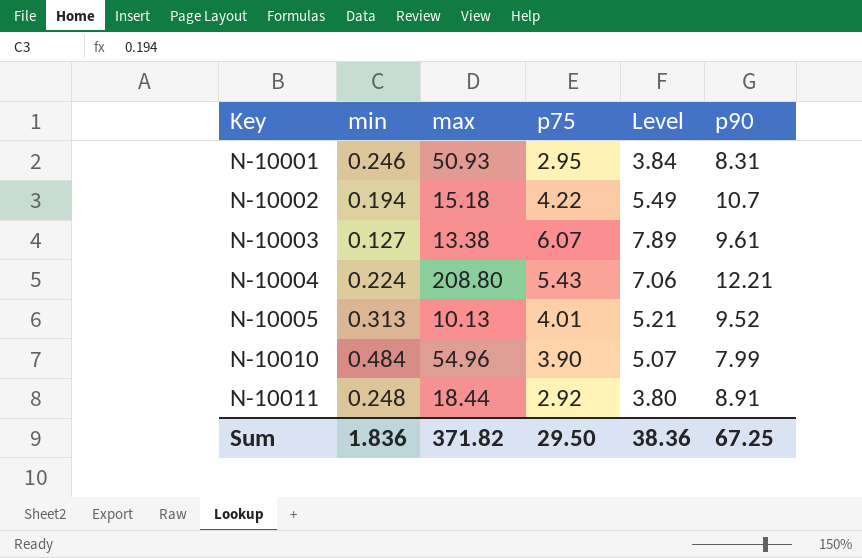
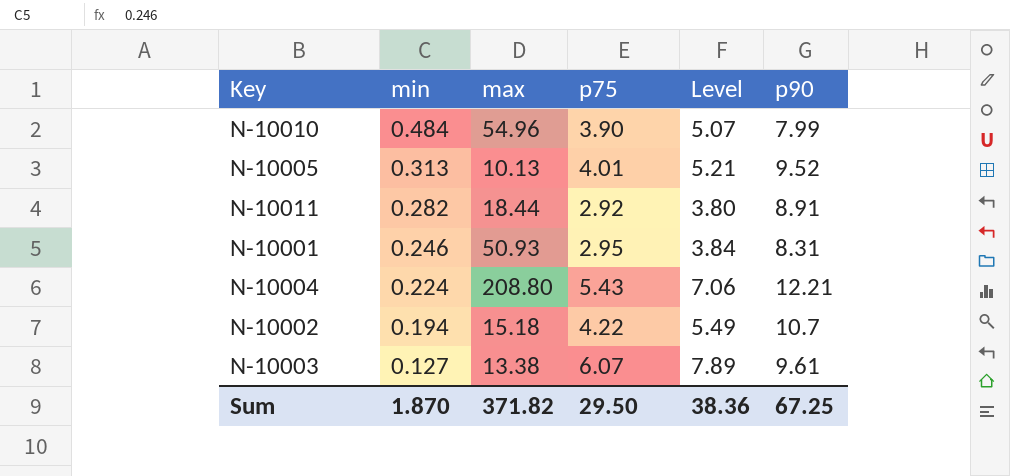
row order: Key ascending -> min descending
N-10011 | min: 0.248 -> 0.282
Sum | min: 1.836 -> 1.870

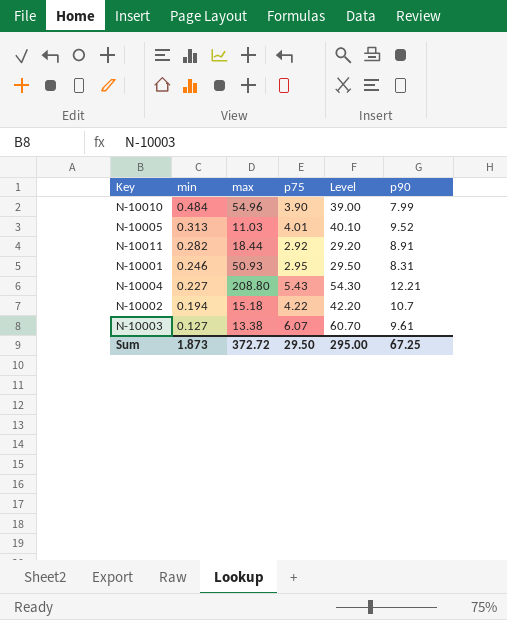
column Level | formula: [p75] * 1.3 -> [p75] * 10
N-10005 | max: 10.13 -> 11.03
N-10004 | min: 0.224 -> 0.227
Sum | min: 1.870 -> 1.873
Sum | max: 371.82 -> 372.72
Sum | Level: 38.36 -> 295.00

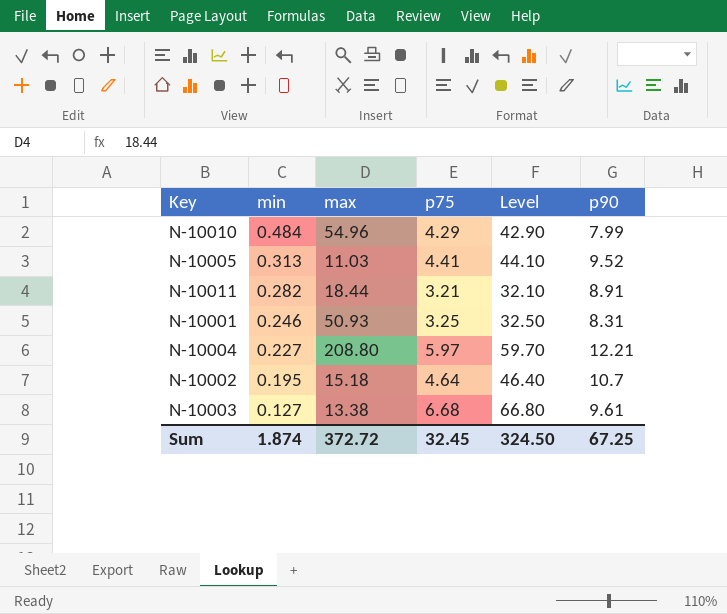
N-10010 | p75: 3.90 -> 4.29
N-10010 | Level: 39.00 -> 42.90
N-10005 | p75: 4.01 -> 4.41
N-10005 | Level: 40.10 -> 44.10
N-10011 | p75: 2.92 -> 3.21
N-10011 | Level: 29.20 -> 32.10
N-10001 | p75: 2.95 -> 3.25
N-10001 | Level: 29.50 -> 32.50
N-10004 | p75: 5.43 -> 5.97
N-10004 | Level: 54.30 -> 59.70
N-10002 | min: 0.194 -> 0.195
N-10002 | p75: 4.22 -> 4.64
N-10002 | Level: 42.20 -> 46.40
N-10003 | p75: 6.07 -> 6.68
N-10003 | Level: 60.70 -> 66.80
Sum | min: 1.873 -> 1.874
Sum | p75: 29.50 -> 32.45
Sum | Level: 295.00 -> 324.50

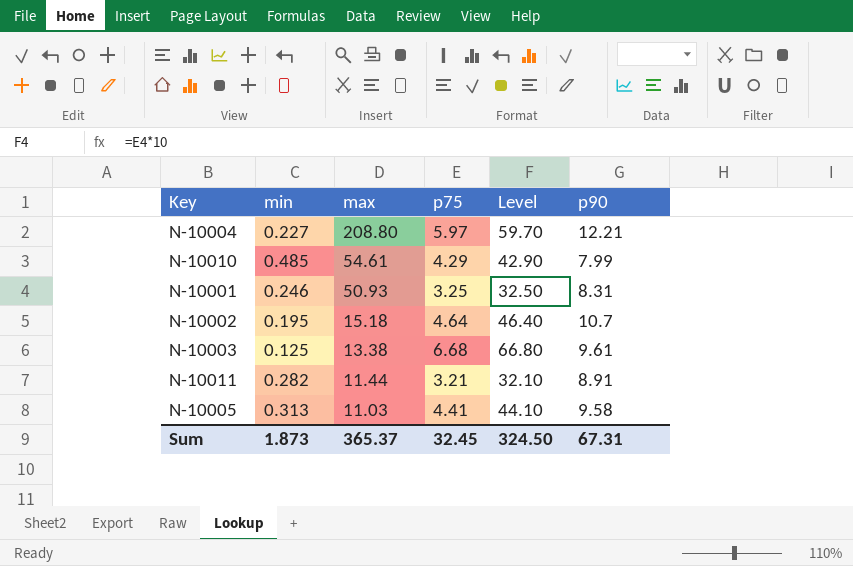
row order: min descending -> max descending
N-10010 | min: 0.484 -> 0.485
N-10010 | max: 54.96 -> 54.61
N-10003 | min: 0.127 -> 0.125
N-10011 | max: 18.44 -> 11.44
N-10005 | p90: 9.52 -> 9.58
Sum | min: 1.874 -> 1.873
Sum | max: 372.72 -> 365.37
Sum | p90: 67.25 -> 67.31

